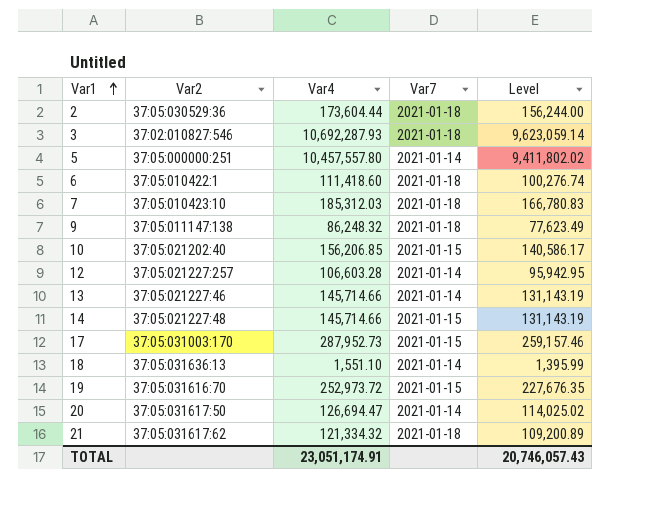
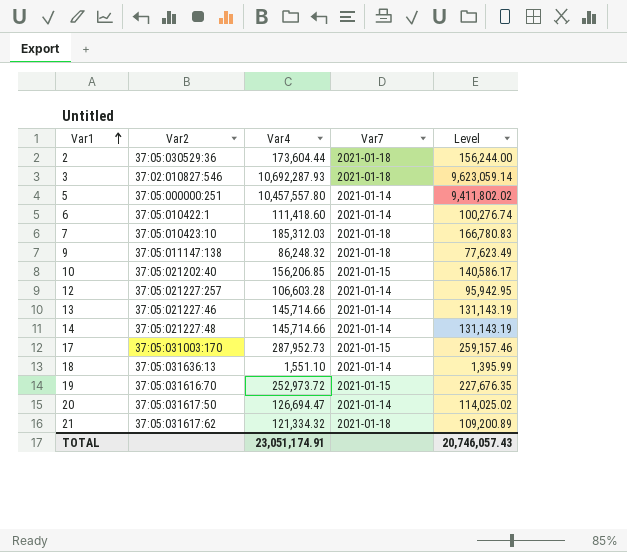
6 | Var7: 2021-01-18 -> 2021-01-14
14 | Var7: 2021-01-15 -> 2021-01-14

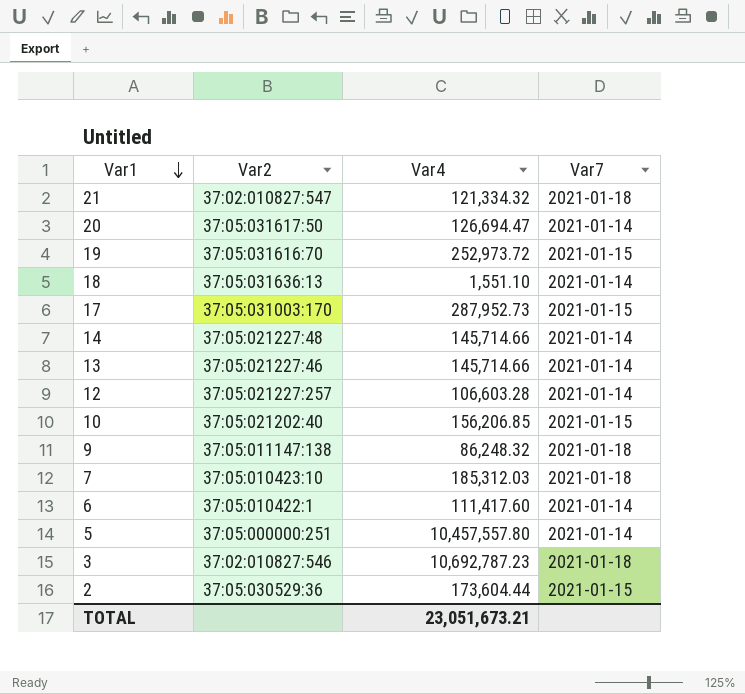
row order: Var1 ascending -> Var1 descending
column Level | formula: [Var4] * 0.9 -> none
21 | Var2: 37:05:031617:62 -> 37:02:010827:547
6 | Var4: 111,418.60 -> 111,417.60
3 | Var4: 10,692,287.93 -> 10,692,787.23
2 | Var7: 2021-01-18 -> 2021-01-15
TOTAL | Var4: 23,051,174.91 -> 23,051,673.21

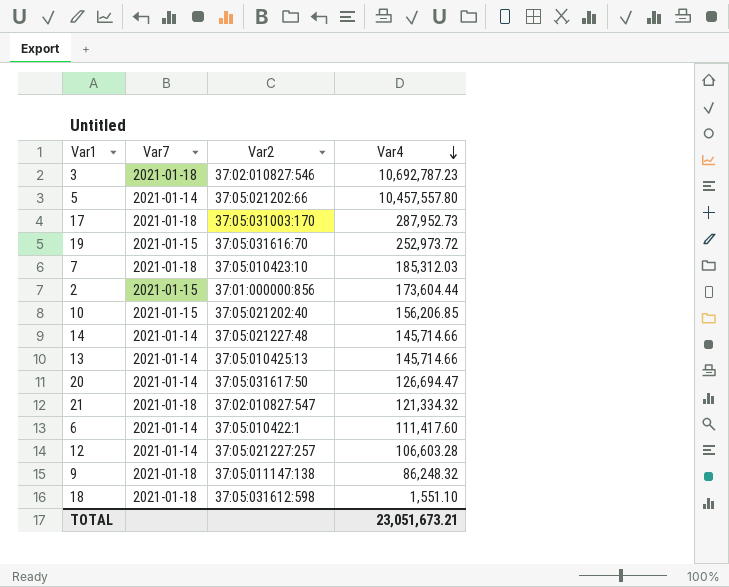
row order: Var1 descending -> Var4 descending
column Var7 | position: 4 -> 2
5 | Var2: 37:05:000000:251 -> 37:05:021202:66
17 | Var7: 2021-01-15 -> 2021-01-18
2 | Var2: 37:05:030529:36 -> 37:01:000000:856
13 | Var2: 37:05:021227:46 -> 37:05:010425:13
18 | Var7: 2021-01-14 -> 2021-01-18
18 | Var2: 37:05:031636:13 -> 37:05:031612:598

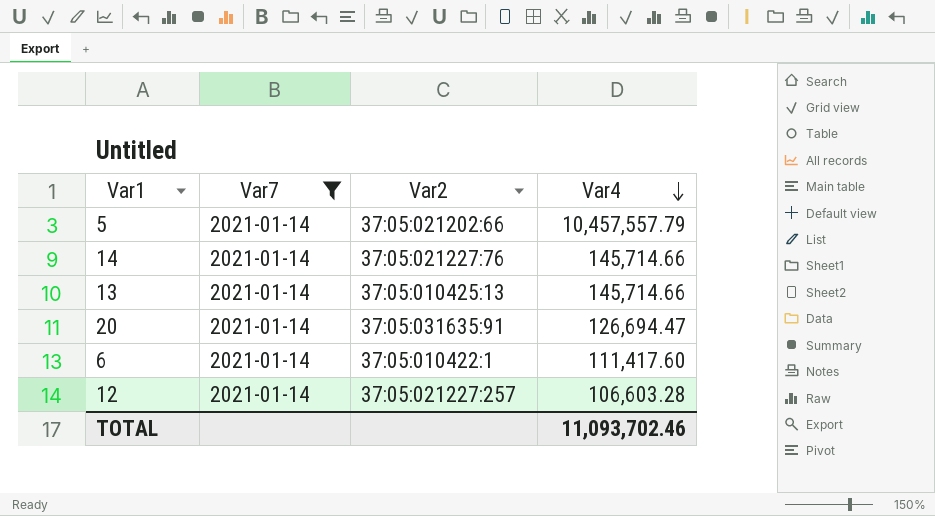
filter: none -> Var7 = 2021-01-14
5 | Var4: 10,457,557.80 -> 10,457,557.79
14 | Var2: 37:05:021227:48 -> 37:05:021227:76
20 | Var2: 37:05:031617:50 -> 37:05:031635:91
TOTAL | Var4: 23,051,673.21 -> 11,093,702.46

